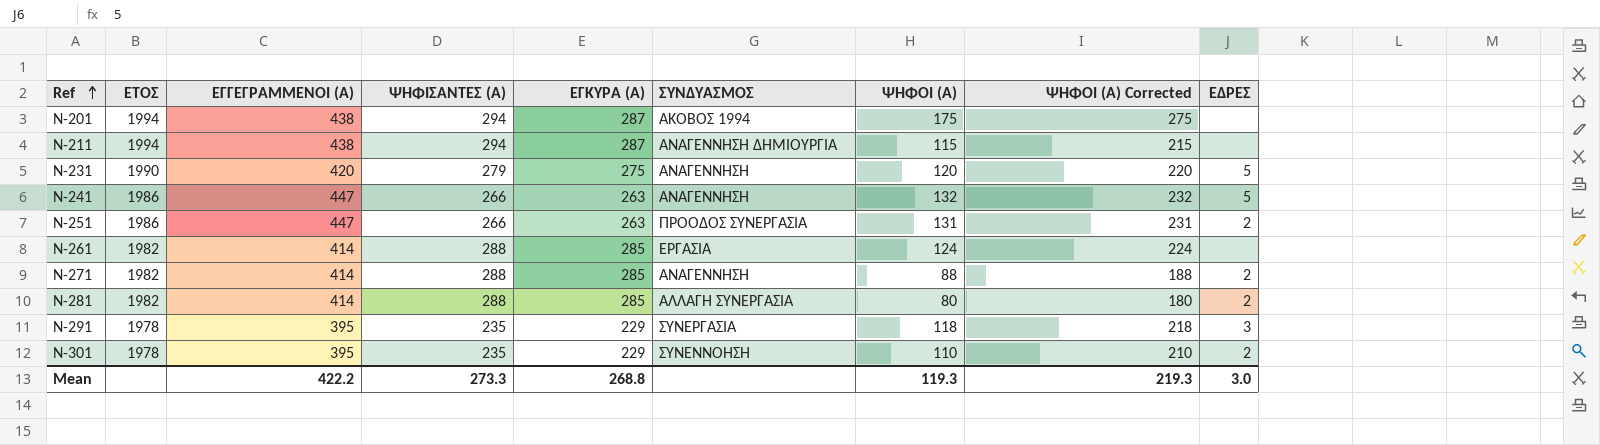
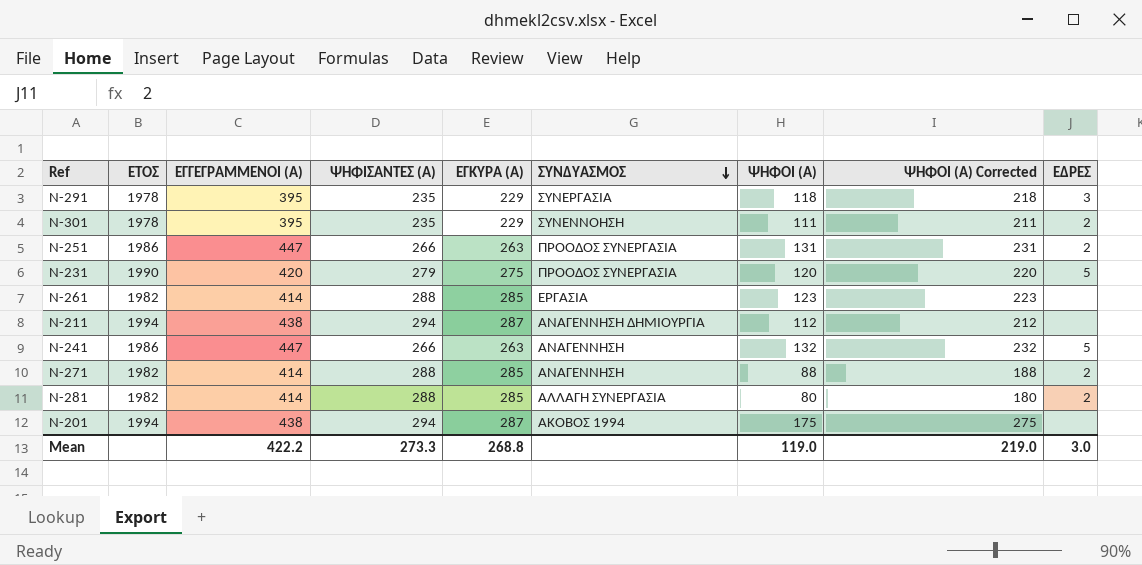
row order: Ref ascending -> ΣΥΝΔΥΑΣΜΟΣ descending
N-301 | ΨΗΦΟΙ (Α): 110 -> 111
N-301 | ΨΗΦΟΙ (Α) Corrected: 210 -> 211
N-231 | ΣΥΝΔΥΑΣΜΟΣ: ΑΝΑΓΕΝΝΗΣΗ -> ΠΡΟΟΔΟΣ ΣΥΝΕΡΓΑΣΙΑ
N-261 | ΨΗΦΟΙ (Α): 124 -> 123
N-261 | ΨΗΦΟΙ (Α) Corrected: 224 -> 223
N-211 | ΨΗΦΟΙ (Α): 115 -> 112
N-211 | ΨΗΦΟΙ (Α) Corrected: 215 -> 212
Mean | ΨΗΦΟΙ (Α): 119.3 -> 119.0
Mean | ΨΗΦΟΙ (Α) Corrected: 219.3 -> 219.0

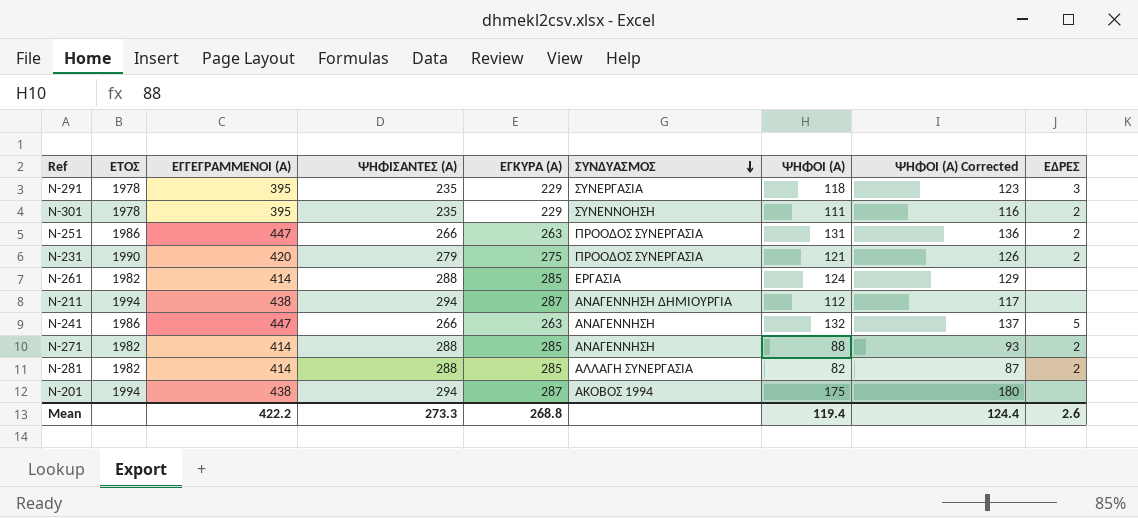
column ΨΗΦΟΙ (Α) Corrected | formula: [ΨΗΦΟΙ (Α)] + 100 -> [ΨΗΦΟΙ (Α)] + 5
N-231 | ΨΗΦΟΙ (Α): 120 -> 121
N-231 | ΕΔΡΕΣ: 5 -> 2
N-261 | ΨΗΦΟΙ (Α): 123 -> 124
N-281 | ΨΗΦΟΙ (Α): 80 -> 82
Mean | ΨΗΦΟΙ (Α): 119.0 -> 119.4
Mean | ΨΗΦΟΙ (Α) Corrected: 219.0 -> 124.4
Mean | ΕΔΡΕΣ: 3.0 -> 2.6

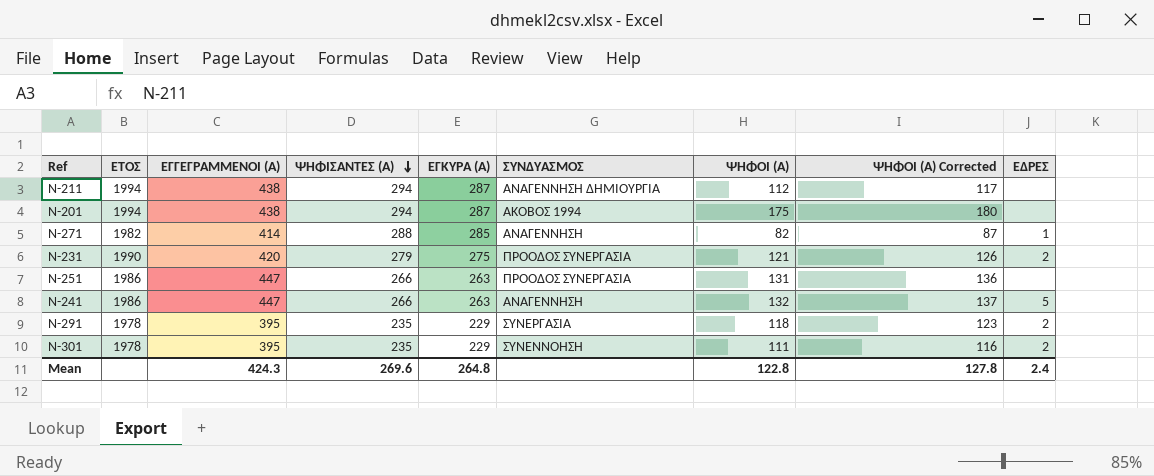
row order: ΣΥΝΔΥΑΣΜΟΣ descending -> ΨΗΦΙΣΑΝΤΕΣ (Α) descending
row N-261: 1982 | 414 | 288 | 285 | ΕΡΓΑΣΙΑ | 124 | 129 | none -> none
row N-281: 1982 | 414 | 288 | 285 | ΑΛΛΑΓΗ ΣΥΝΕΡΓΑΣΙΑ | 82 | 87 | 2 -> none
N-271 | ΨΗΦΟΙ (Α): 88 -> 82
N-271 | ΨΗΦΟΙ (Α) Corrected: 93 -> 87
N-271 | ΕΔΡΕΣ: 2 -> 1
N-251 | ΕΔΡΕΣ: 2 -> none
N-291 | ΕΔΡΕΣ: 3 -> 2
Mean | ΕΓΓΕΓΡΑΜΜΕΝΟΙ (Α): 422.2 -> 424.3
Mean | ΨΗΦΙΣΑΝΤΕΣ (Α): 273.3 -> 269.6
Mean | ΕΓΚΥΡΑ (Α): 268.8 -> 264.8
Mean | ΨΗΦΟΙ (Α): 119.4 -> 122.8
Mean | ΨΗΦΟΙ (Α) Corrected: 124.4 -> 127.8
Mean | ΕΔΡΕΣ: 2.6 -> 2.4

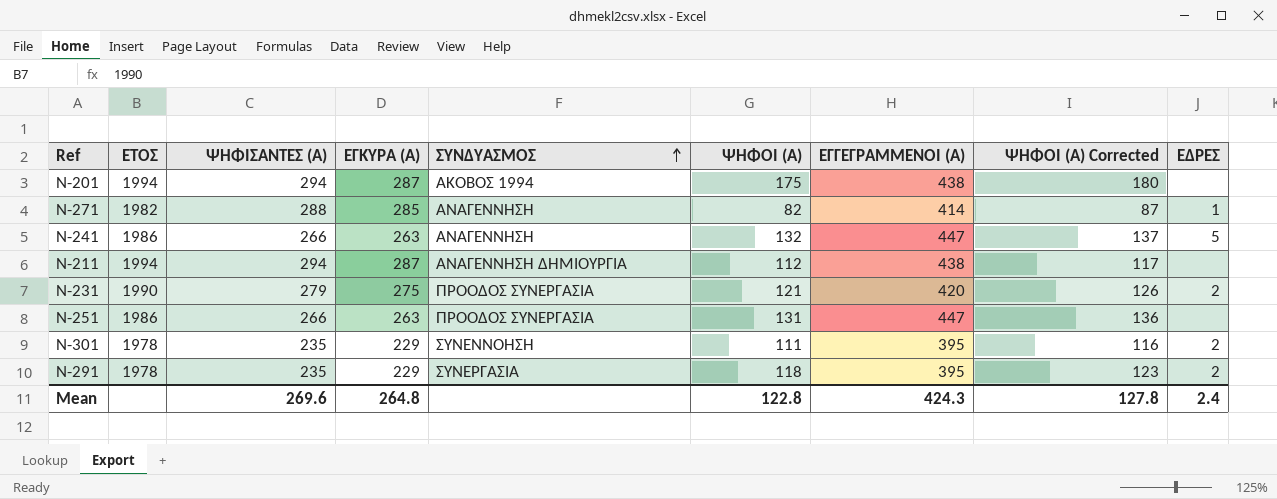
row order: ΨΗΦΙΣΑΝΤΕΣ (Α) descending -> ΣΥΝΔΥΑΣΜΟΣ ascending
column ΕΓΓΕΓΡΑΜΜΕΝΟΙ (Α) | position: 3 -> 7

